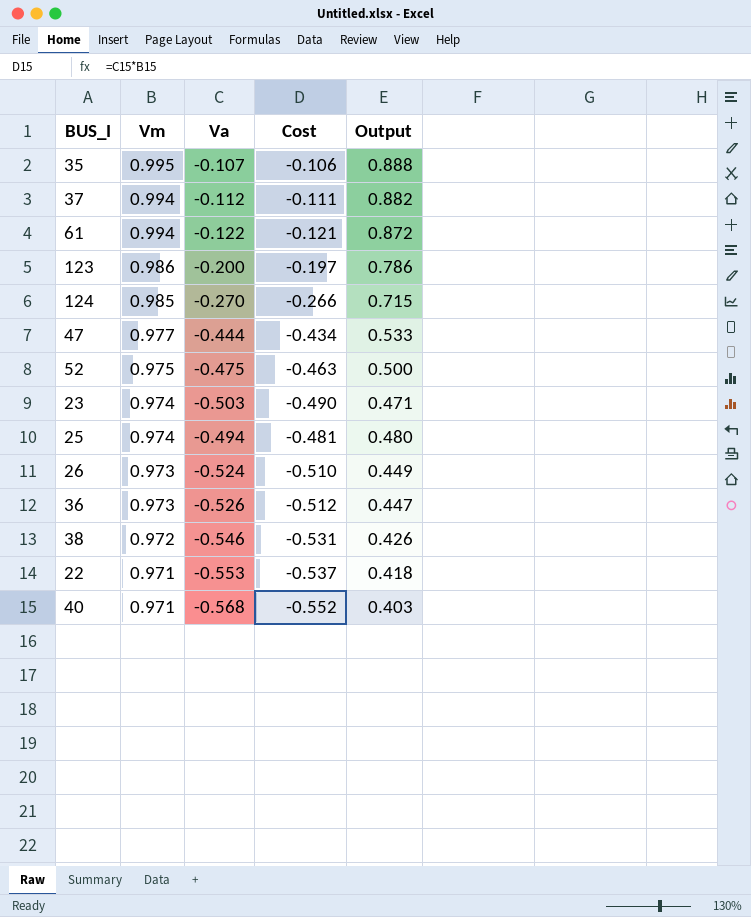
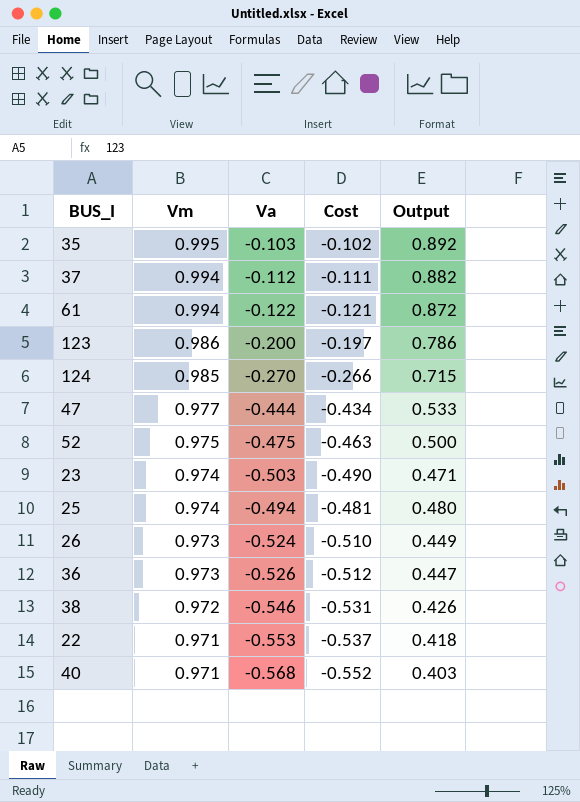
35 | Va: -0.107 -> -0.103
35 | Cost: -0.106 -> -0.102
35 | Output: 0.888 -> 0.892

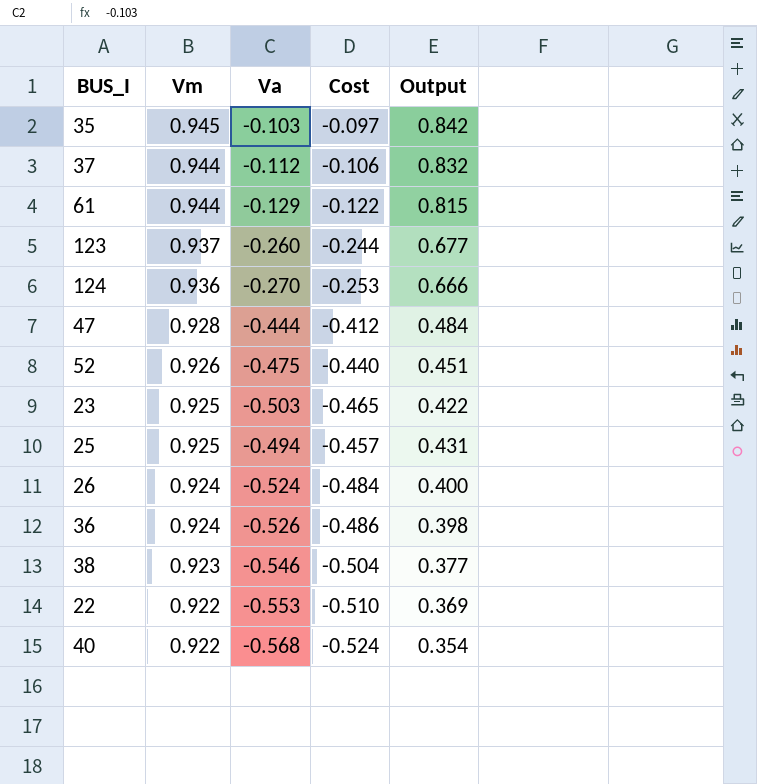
35 | Vm: 0.995 -> 0.945
35 | Cost: -0.102 -> -0.097
35 | Output: 0.892 -> 0.842
37 | Vm: 0.994 -> 0.944
37 | Cost: -0.111 -> -0.106
37 | Output: 0.882 -> 0.832
61 | Vm: 0.994 -> 0.944
61 | Va: -0.122 -> -0.129
61 | Cost: -0.121 -> -0.122
61 | Output: 0.872 -> 0.815
123 | Vm: 0.986 -> 0.937
123 | Va: -0.200 -> -0.260
123 | Cost: -0.197 -> -0.244
123 | Output: 0.786 -> 0.677
124 | Vm: 0.985 -> 0.936
124 | Cost: -0.266 -> -0.253
124 | Output: 0.715 -> 0.666
47 | Vm: 0.977 -> 0.928
47 | Cost: -0.434 -> -0.412
47 | Output: 0.533 -> 0.484
52 | Vm: 0.975 -> 0.926
52 | Cost: -0.463 -> -0.440
52 | Output: 0.500 -> 0.451
23 | Vm: 0.974 -> 0.925
23 | Cost: -0.490 -> -0.465
23 | Output: 0.471 -> 0.422
25 | Vm: 0.974 -> 0.925
25 | Cost: -0.481 -> -0.457
25 | Output: 0.480 -> 0.431
26 | Vm: 0.973 -> 0.924
26 | Cost: -0.510 -> -0.484
26 | Output: 0.449 -> 0.400
36 | Vm: 0.973 -> 0.924
36 | Cost: -0.512 -> -0.486
36 | Output: 0.447 -> 0.398
38 | Vm: 0.972 -> 0.923
38 | Cost: -0.531 -> -0.504
38 | Output: 0.426 -> 0.377
22 | Vm: 0.971 -> 0.922
22 | Cost: -0.537 -> -0.510
22 | Output: 0.418 -> 0.369
40 | Vm: 0.971 -> 0.922
40 | Cost: -0.552 -> -0.524
40 | Output: 0.403 -> 0.354

